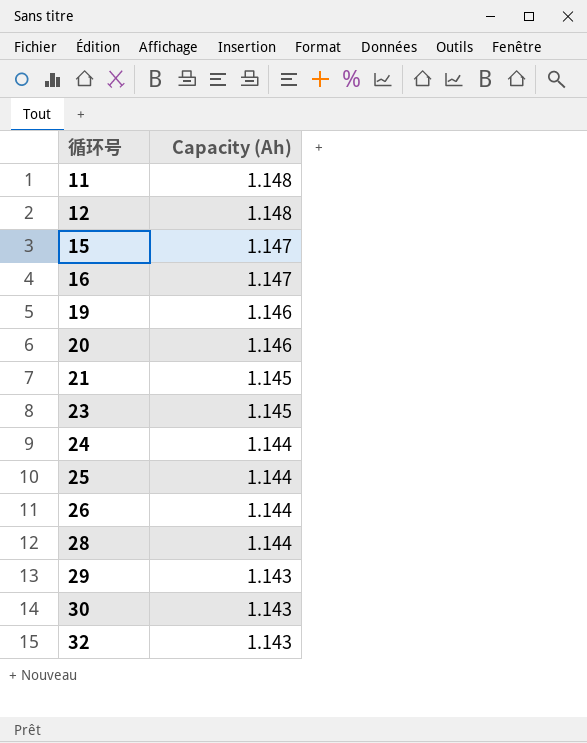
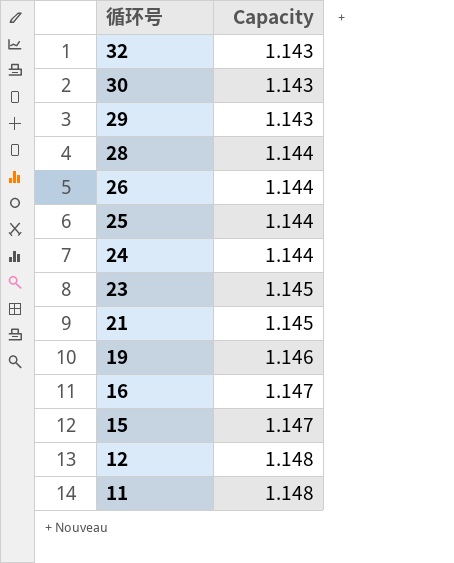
row order: 循环号 ascending -> 循环号 descending
column name: Capacity (Ah) -> Capacity
row 20: 1.146 -> none

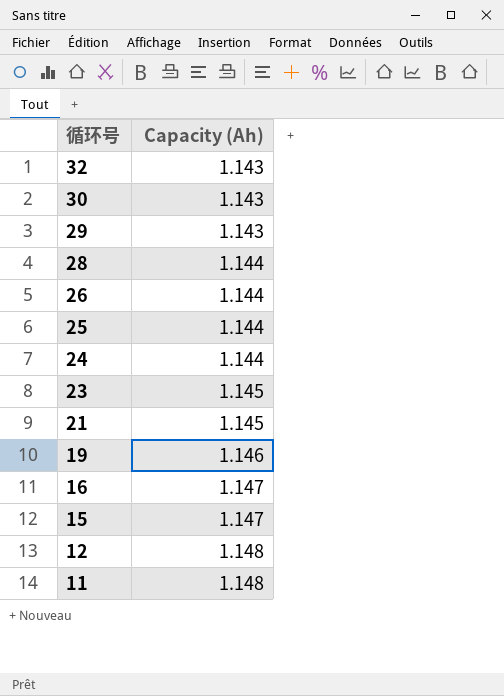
column name: Capacity -> Capacity (Ah)

